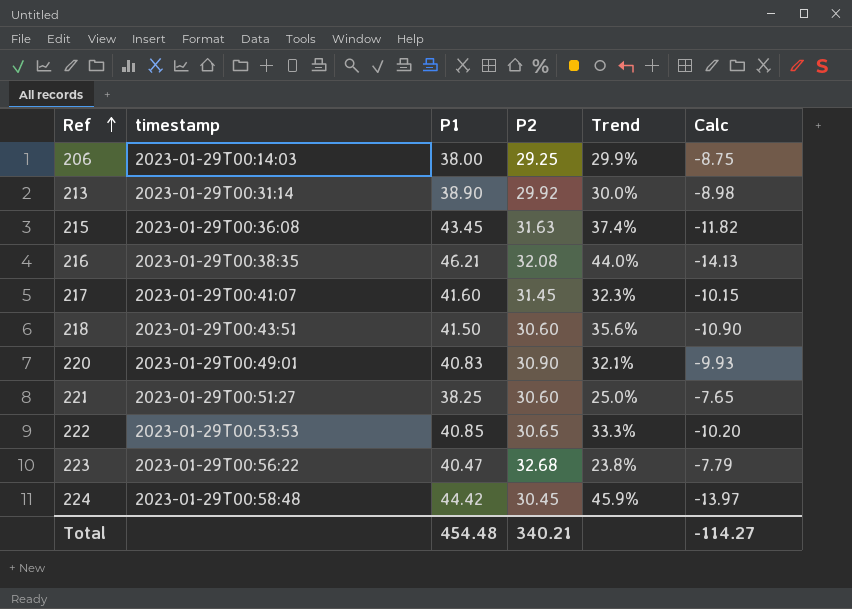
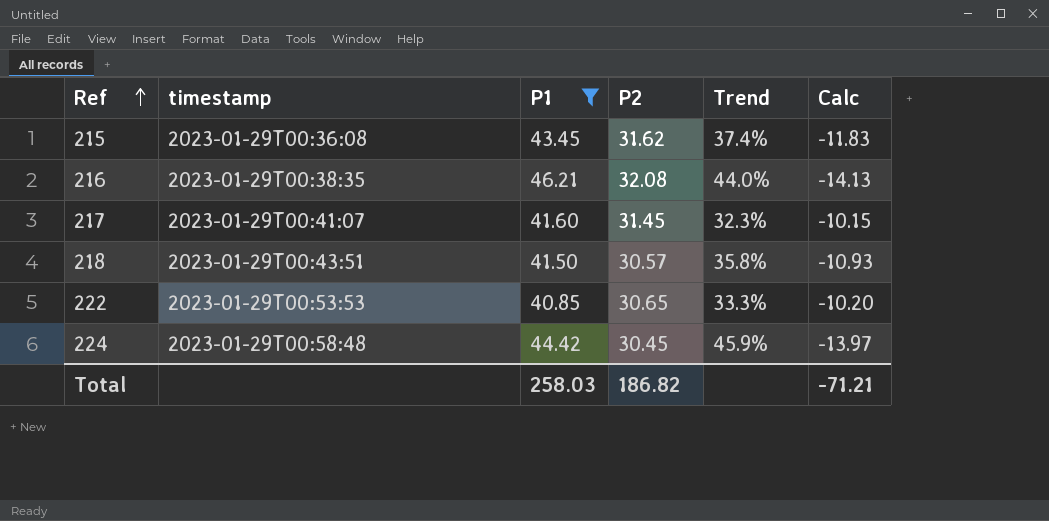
filter: none -> P1 >= 40.85
215 | P2: 31.63 -> 31.62
215 | Calc: -11.82 -> -11.83
218 | P2: 30.60 -> 30.57
218 | Trend: 35.6% -> 35.8%
218 | Calc: -10.90 -> -10.93
Total | P1: 454.48 -> 258.03
Total | P2: 340.21 -> 186.82
Total | Calc: -114.27 -> -71.21

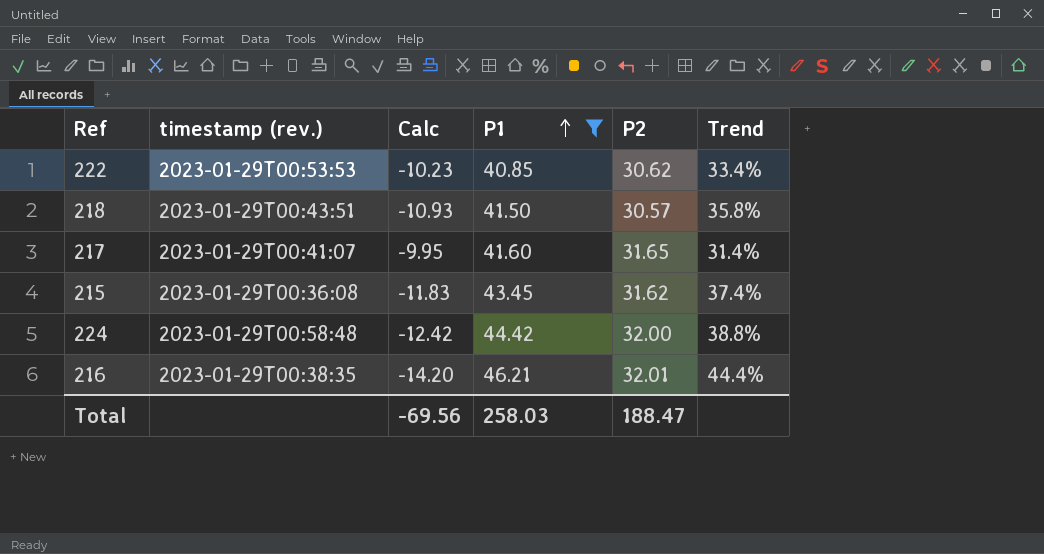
row order: Ref ascending -> P1 ascending
column name: timestamp -> timestamp (rev.)
column Calc | position: 6 -> 3
222 | Calc: -10.20 -> -10.23
222 | P2: 30.65 -> 30.62
222 | Trend: 33.3% -> 33.4%
217 | Calc: -10.15 -> -9.95
217 | P2: 31.45 -> 31.65
217 | Trend: 32.3% -> 31.4%
224 | Calc: -13.97 -> -12.42
224 | P2: 30.45 -> 32.00
224 | Trend: 45.9% -> 38.8%
216 | Calc: -14.13 -> -14.20
216 | P2: 32.08 -> 32.01
216 | Trend: 44.0% -> 44.4%
Total | Calc: -71.21 -> -69.56
Total | P2: 186.82 -> 188.47

